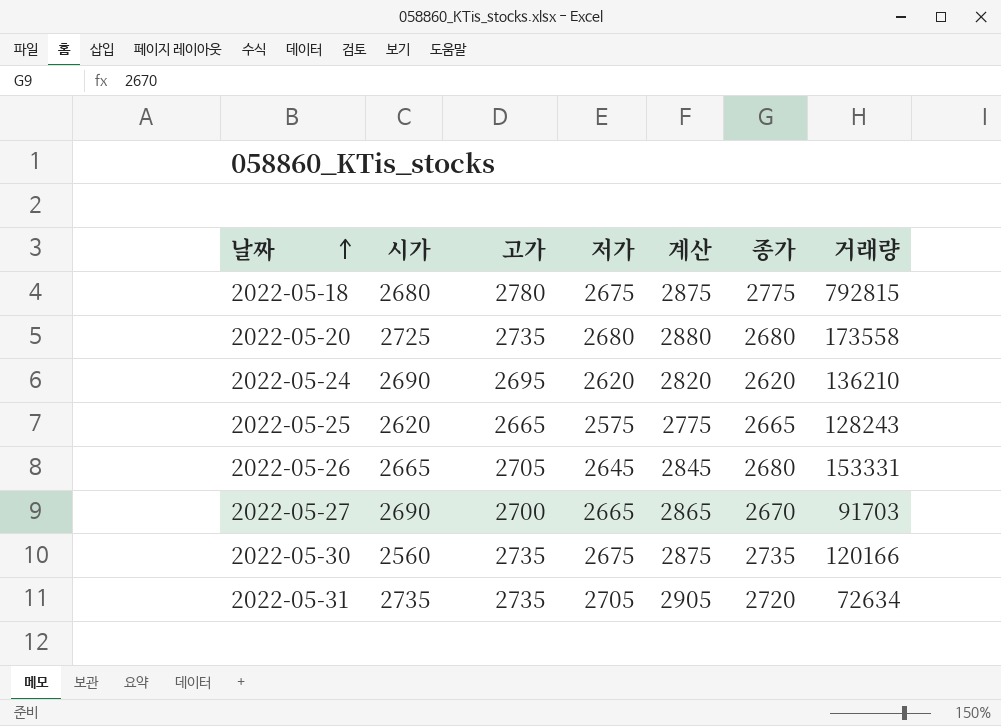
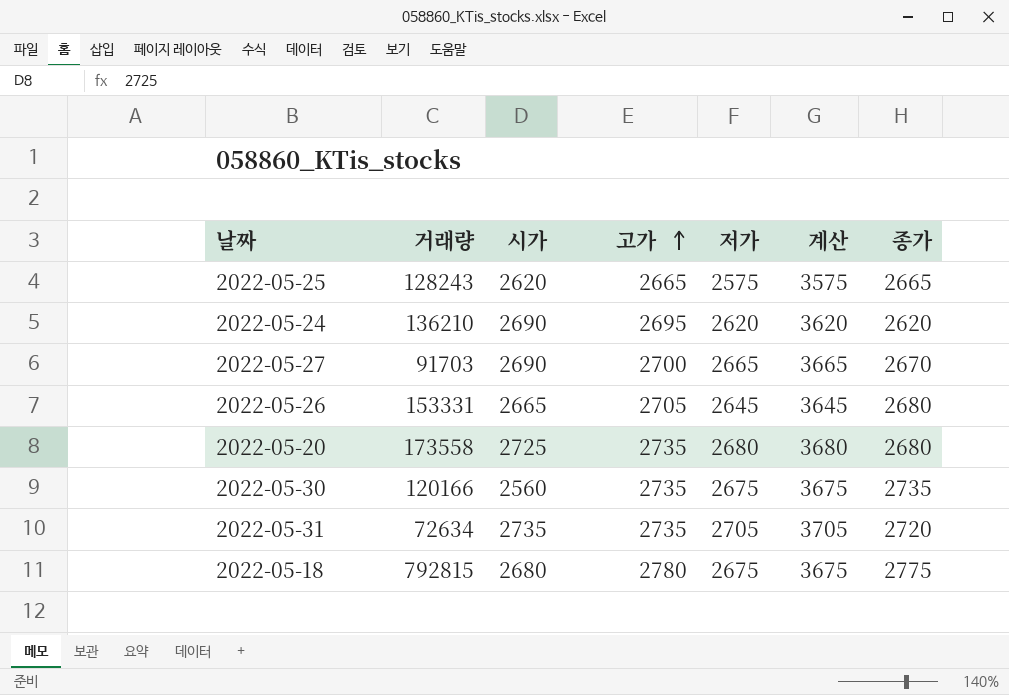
row order: 날짜 ascending -> 고가 ascending
column 거래량 | position: 7 -> 2
column 계산 | formula: [저가] + 200 -> [저가] + 1000

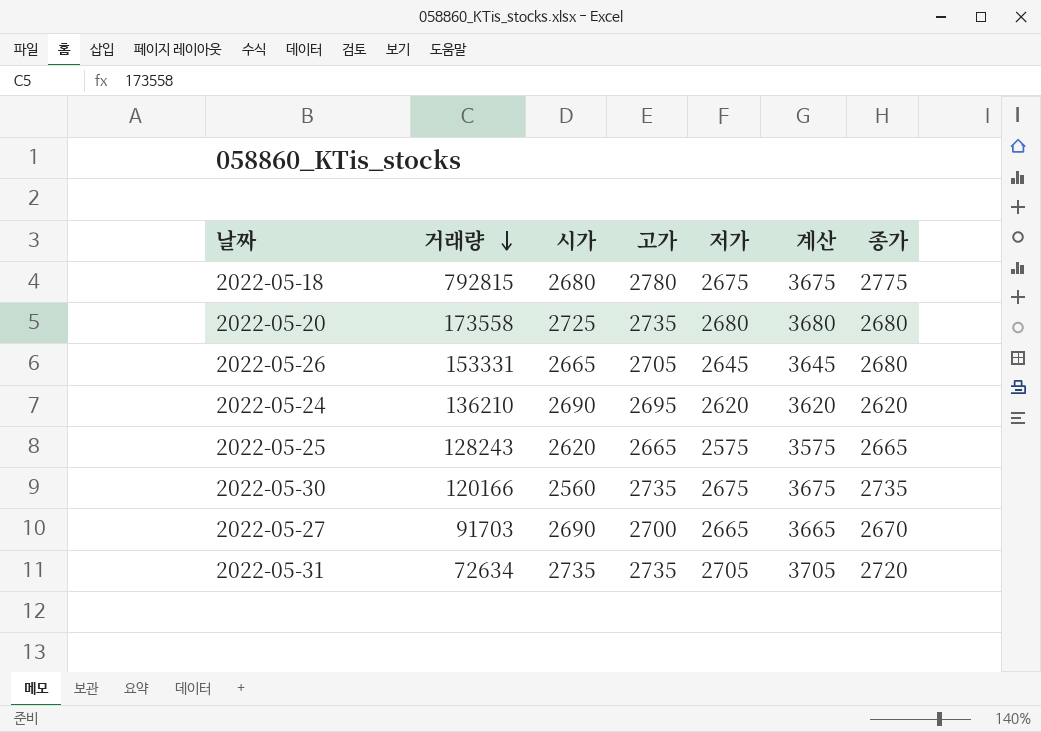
row order: 고가 ascending -> 거래량 descending

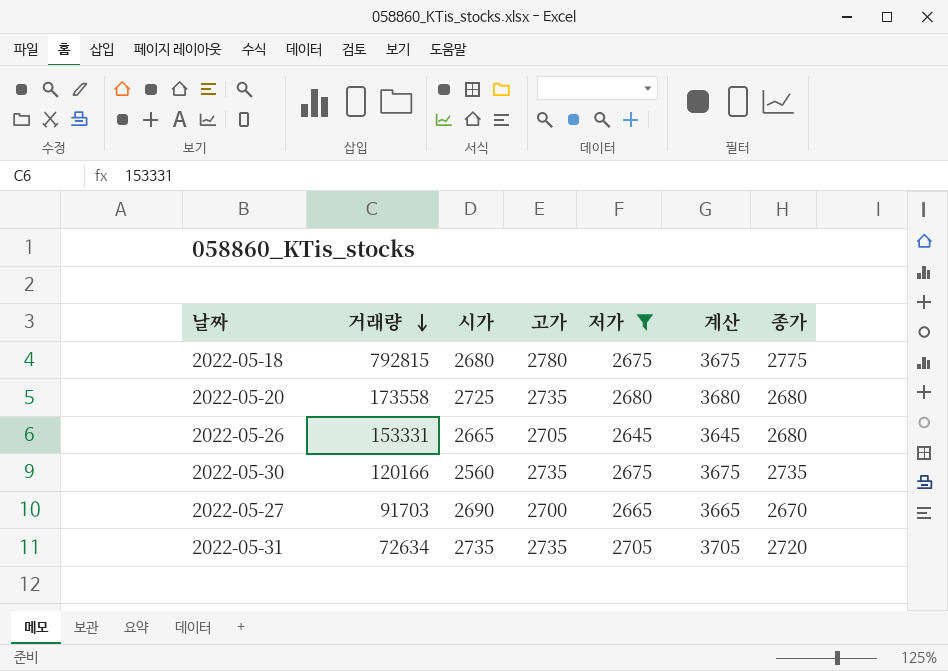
filter: none -> 저가 >= 2645

